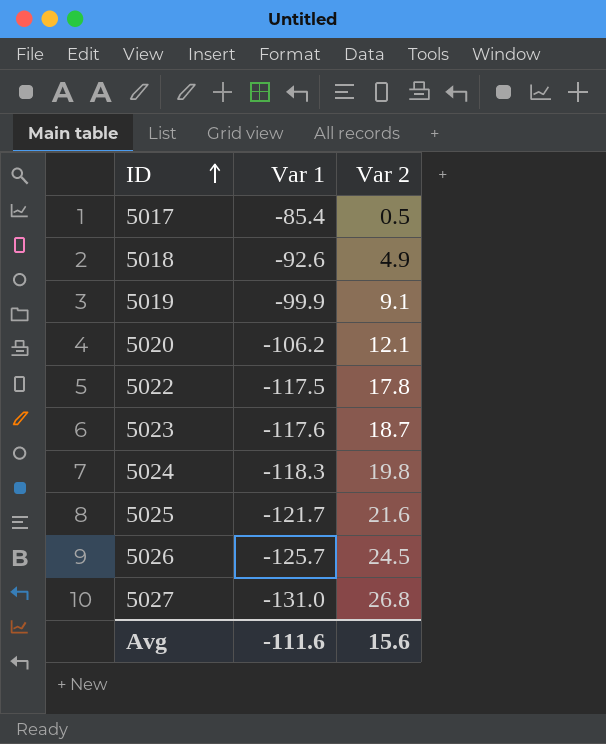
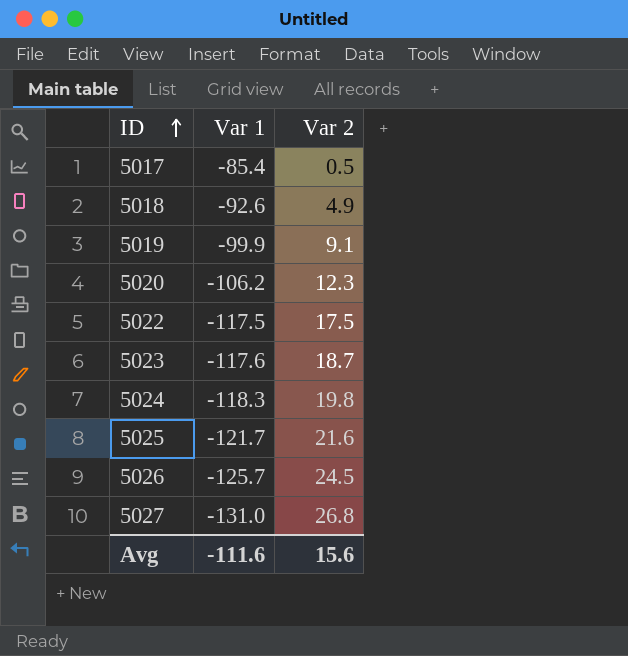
5020 | Var 2: 12.1 -> 12.3
5022 | Var 2: 17.8 -> 17.5

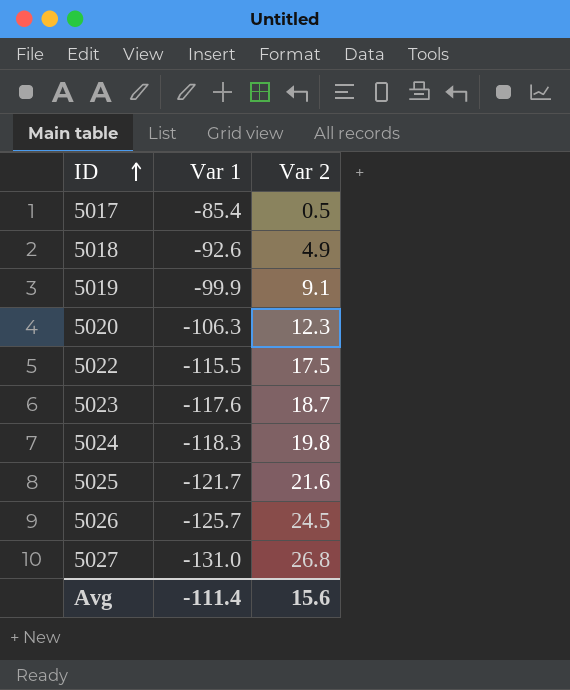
5020 | Var 1: -106.2 -> -106.3
5022 | Var 1: -117.5 -> -115.5
Avg | Var 1: -111.6 -> -111.4

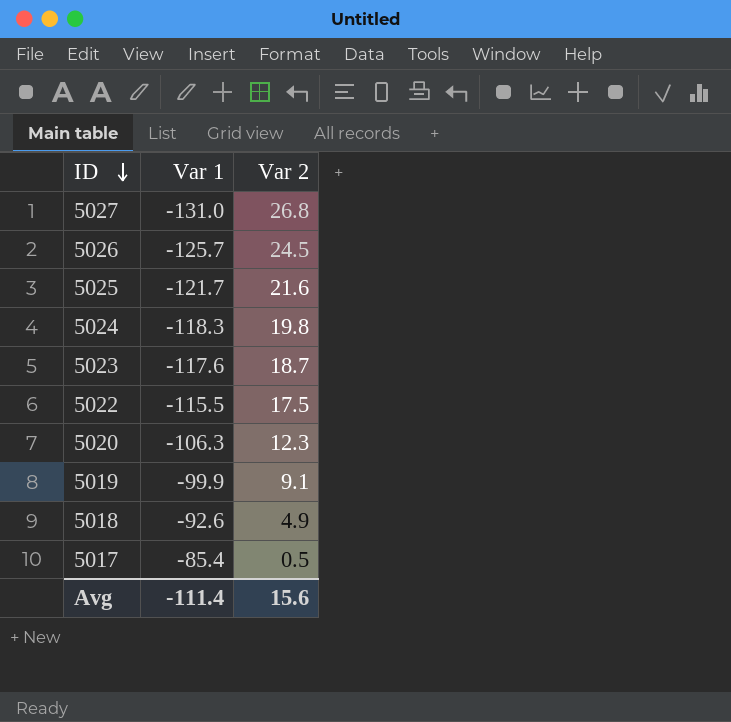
row order: ID ascending -> ID descending

